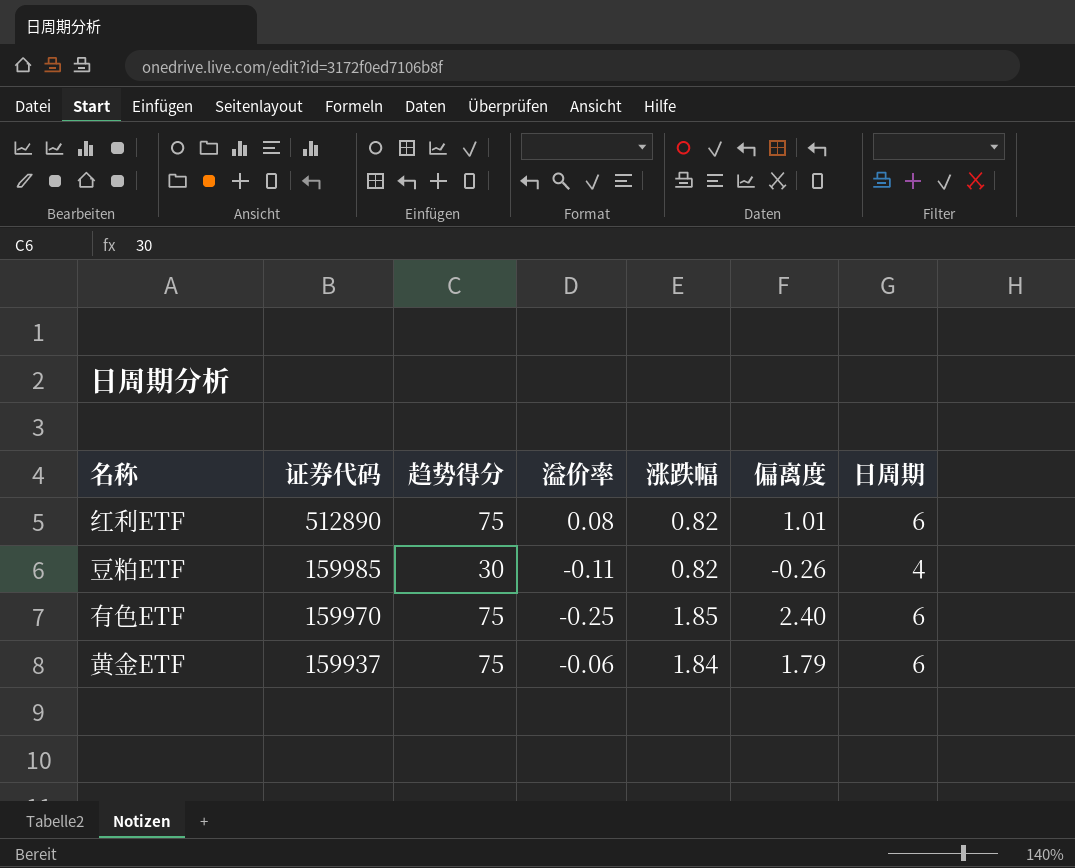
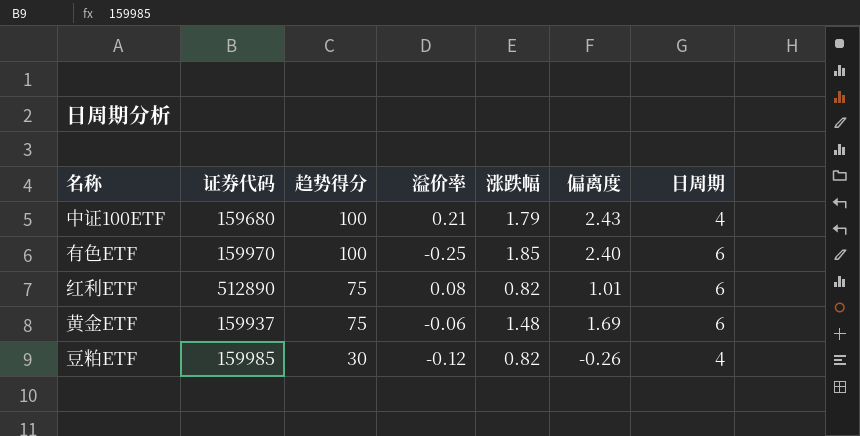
row order: 证券代码 descending -> 趋势得分 descending
row 中证100ETF: none -> 159680 | 100 | 0.21 | 1.79 | 2.43 | 4
有色ETF | 趋势得分: 75 -> 100
黄金ETF | 涨跌幅: 1.84 -> 1.48
黄金ETF | 偏离度: 1.79 -> 1.69
豆粕ETF | 溢价率: -0.11 -> -0.12

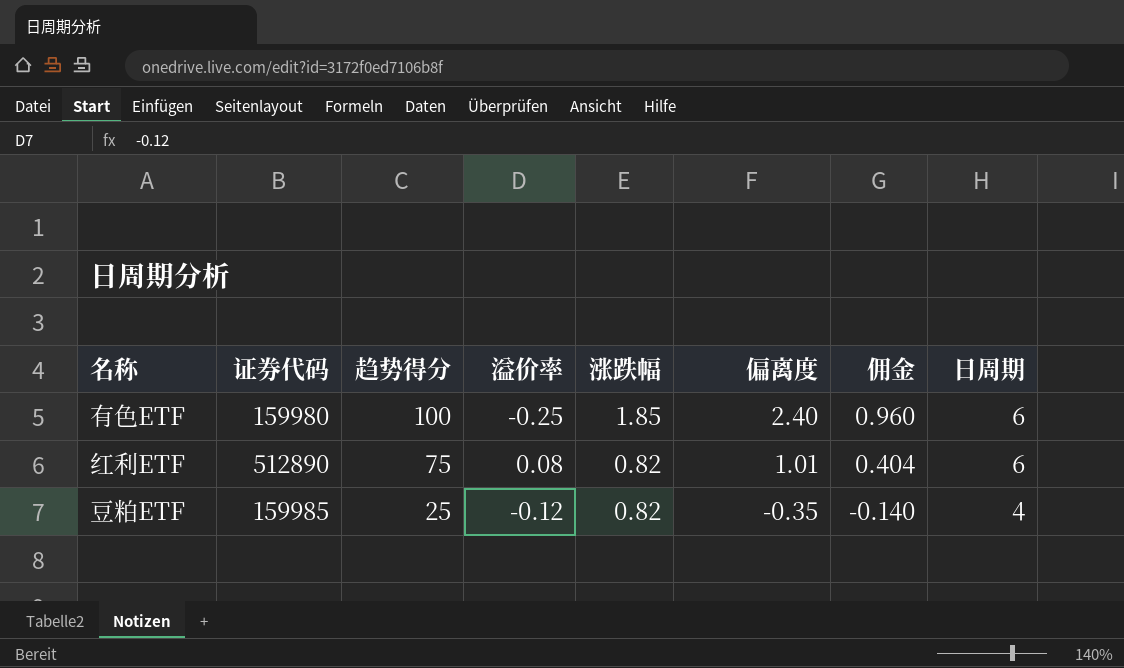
column 佣金 | formula: none -> [偏离度] * 0.4
row 中证100ETF: 159680 | 100 | 0.21 | 1.79 | 2.43 | 4 -> none
row 黄金ETF: 159937 | 75 | -0.06 | 1.48 | 1.69 | 6 -> none
有色ETF | 证券代码: 159970 -> 159980
豆粕ETF | 趋势得分: 30 -> 25
豆粕ETF | 偏离度: -0.26 -> -0.35

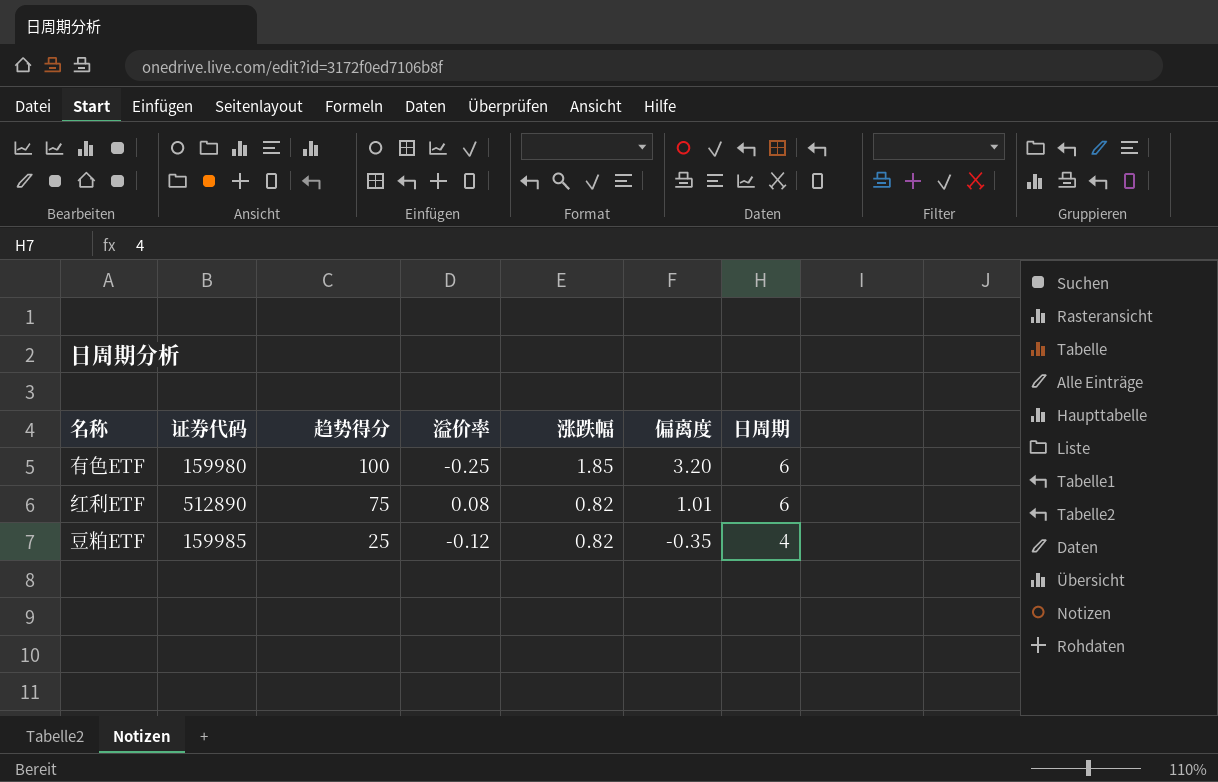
column 佣金 | formula: [偏离度] * 0.4 -> none
有色ETF | 偏离度: 2.40 -> 3.20

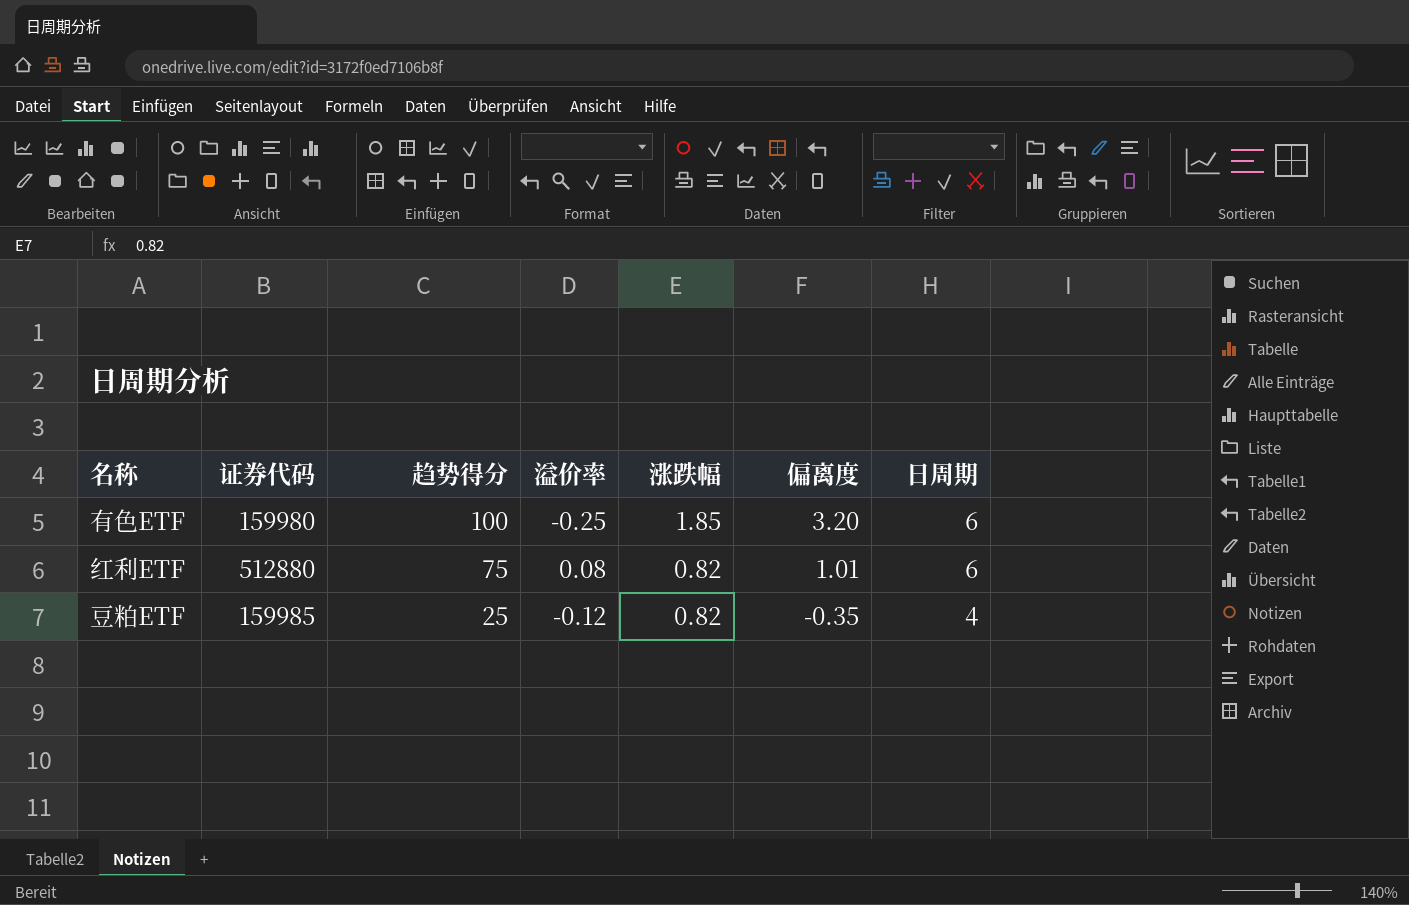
红利ETF | 证券代码: 512890 -> 512880

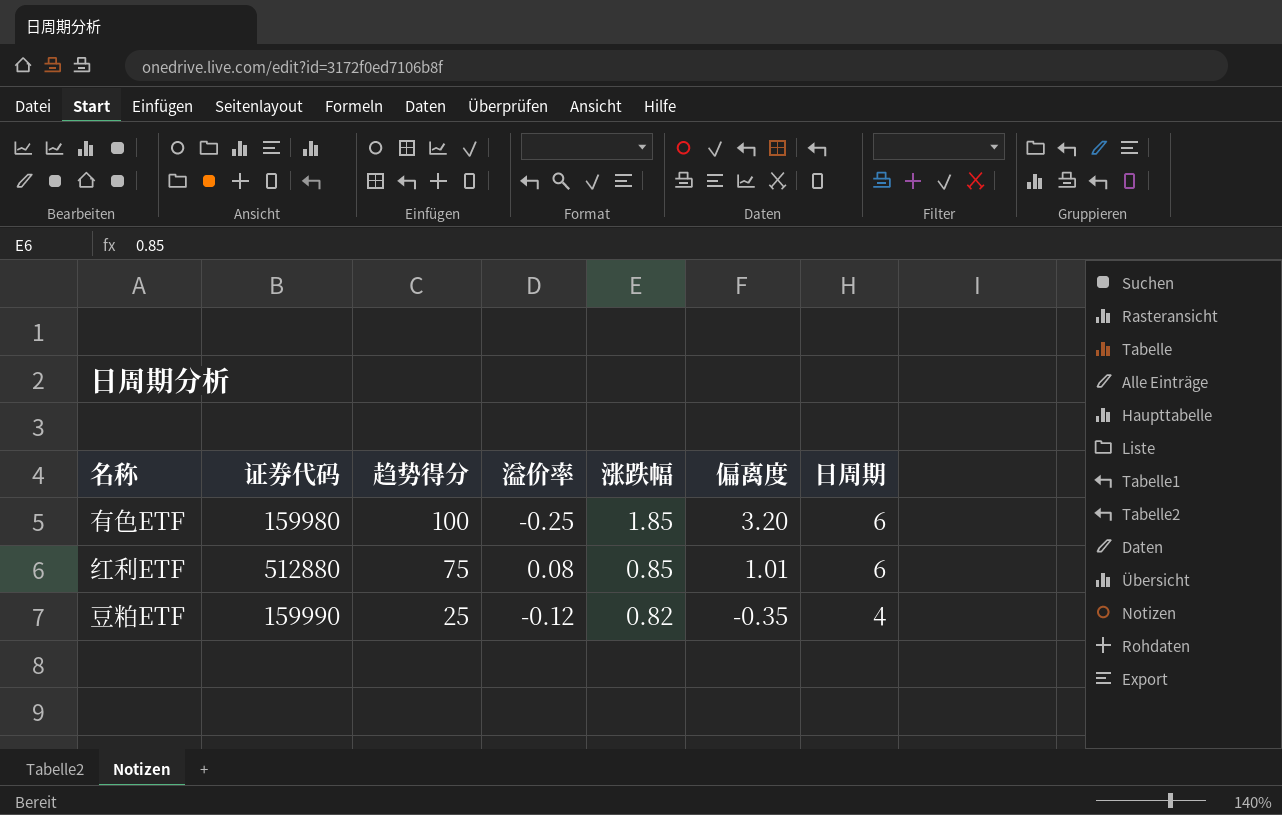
红利ETF | 涨跌幅: 0.82 -> 0.85
豆粕ETF | 证券代码: 159985 -> 159990

